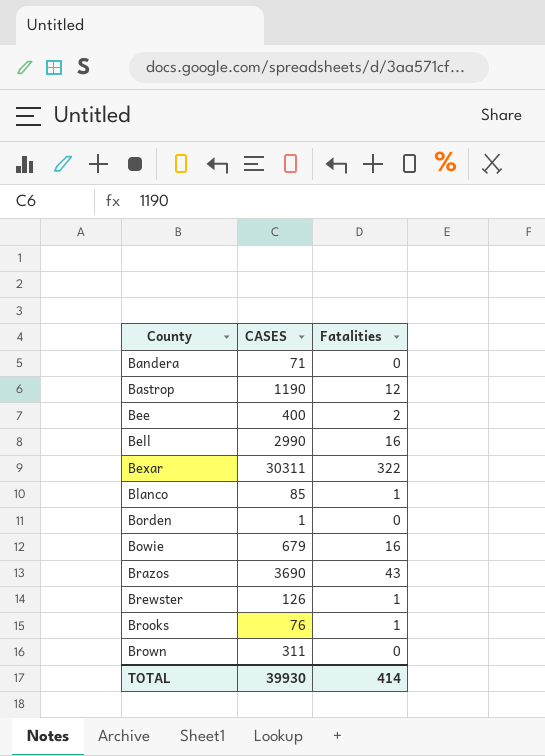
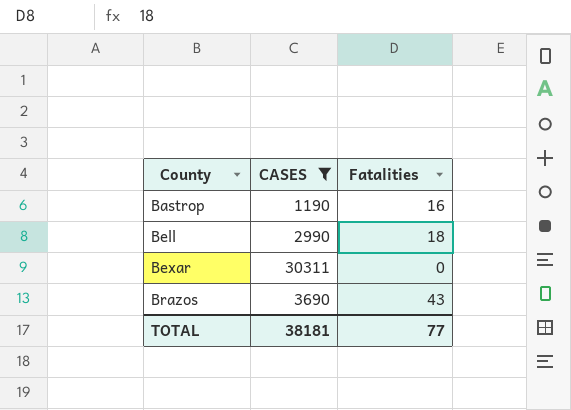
filter: none -> CASES >= 1190
Bastrop | Fatalities: 12 -> 16
Bell | Fatalities: 16 -> 18
Bexar | Fatalities: 322 -> 0
TOTAL | CASES: 39930 -> 38181
TOTAL | Fatalities: 414 -> 77

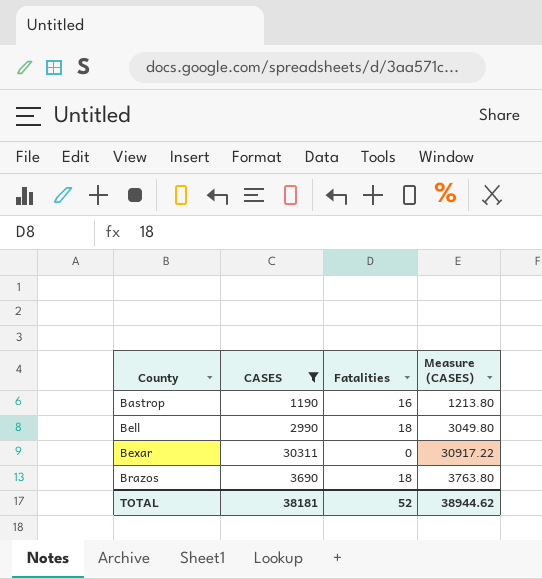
column Measure (CASES) | formula: none -> [CASES] * 1.02
Brazos | Fatalities: 43 -> 18
TOTAL | Fatalities: 77 -> 52

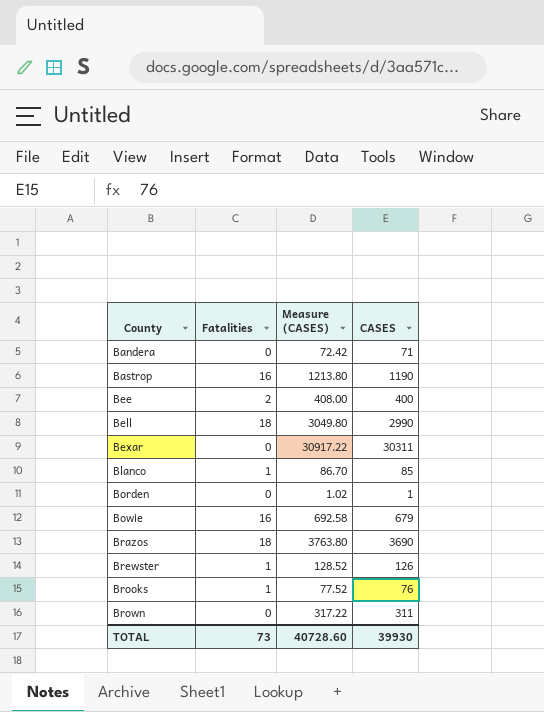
filter: CASES >= 1190 -> none
column CASES | position: 2 -> 4
TOTAL | Fatalities: 52 -> 73
TOTAL | Measure (CASES): 38944.62 -> 40728.60
TOTAL | CASES: 38181 -> 39930

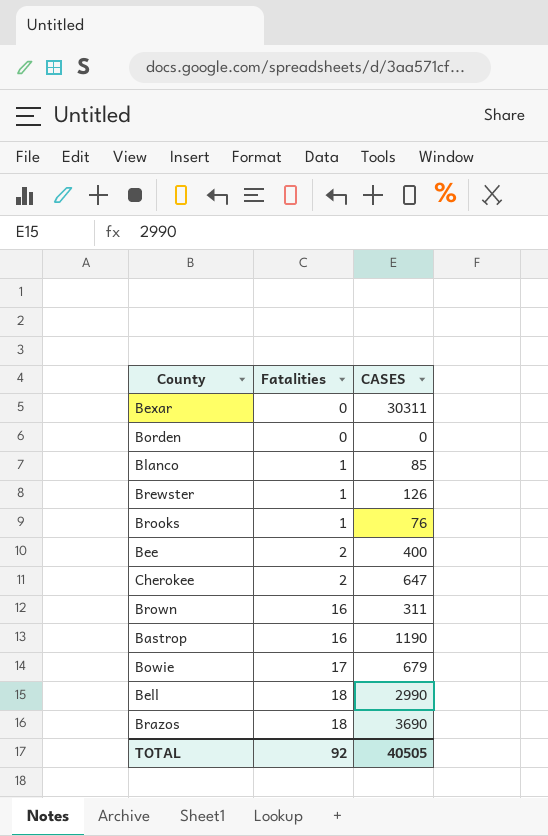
row order: County ascending -> Fatalities ascending
column Measure (CASES) | formula: [CASES] * 1.02 -> none
row Bandera: 0 | 72.42 | 71 -> none
Borden | CASES: 1 -> 0
row Cherokee: none -> 2 | 647
Brown | Fatalities: 0 -> 16
Bowie | Fatalities: 16 -> 17
TOTAL | Fatalities: 73 -> 92
TOTAL | CASES: 39930 -> 40505

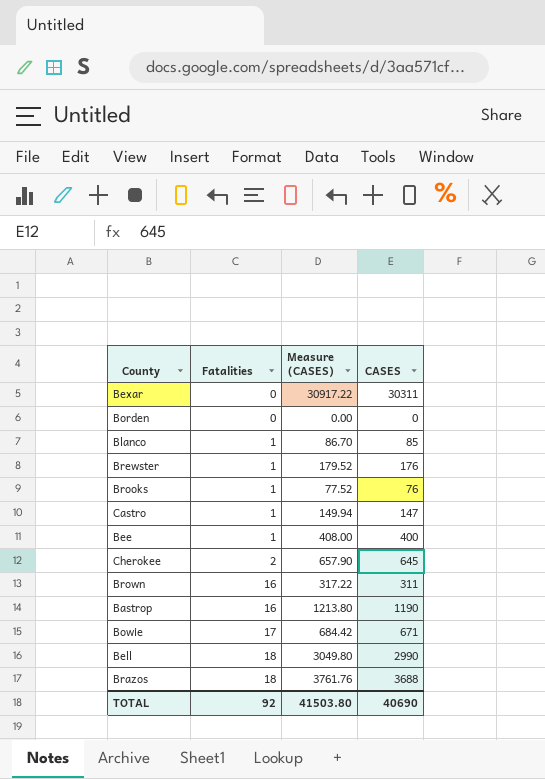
column Measure (CASES) | formula: none -> [CASES] * 1.02
Brewster | CASES: 126 -> 176
row Castro: none -> 1 | 149.94 | 147
Bee | Fatalities: 2 -> 1
Cherokee | CASES: 647 -> 645
Bowie | CASES: 679 -> 671
Brazos | CASES: 3690 -> 3688
TOTAL | CASES: 40505 -> 40690

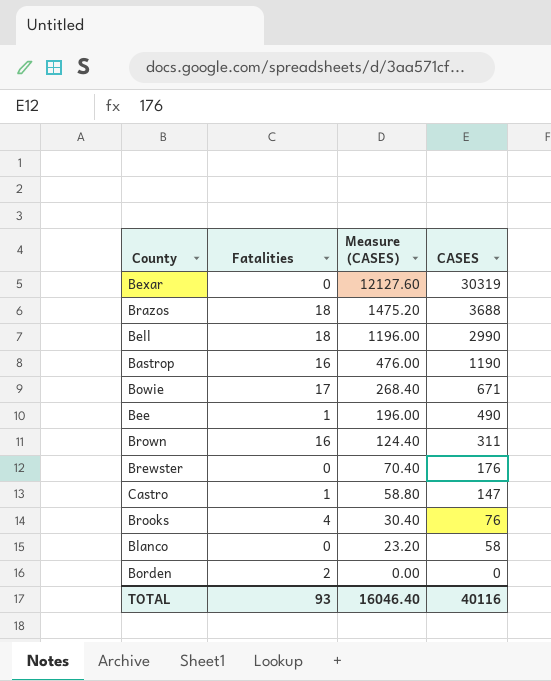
row order: Fatalities ascending -> Measure (CASES) descending
column Measure (CASES) | formula: [CASES] * 1.02 -> [CASES] * 0.4
row Cherokee: 2 | 657.90 | 645 -> none
Bexar | CASES: 30311 -> 30319
Bee | CASES: 400 -> 490
Brewster | Fatalities: 1 -> 0
Brooks | Fatalities: 1 -> 4
Blanco | Fatalities: 1 -> 0
Blanco | CASES: 85 -> 58
Borden | Fatalities: 0 -> 2
TOTAL | Fatalities: 92 -> 93
TOTAL | Measure (CASES): 41503.80 -> 16046.40
TOTAL | CASES: 40690 -> 40116

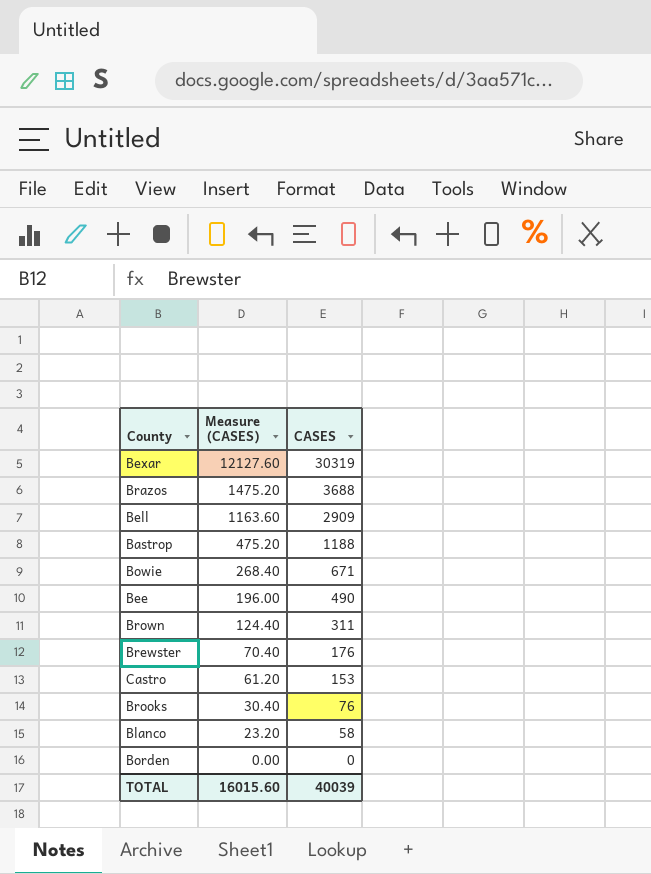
column Fatalities | position: 2 -> none
Bell | Measure (CASES): 1196.00 -> 1163.60
Bell | CASES: 2990 -> 2909
Bastrop | Measure (CASES): 476.00 -> 475.20
Bastrop | CASES: 1190 -> 1188
Castro | Measure (CASES): 58.80 -> 61.20
Castro | CASES: 147 -> 153
TOTAL | Measure (CASES): 16046.40 -> 16015.60
TOTAL | CASES: 40116 -> 40039

